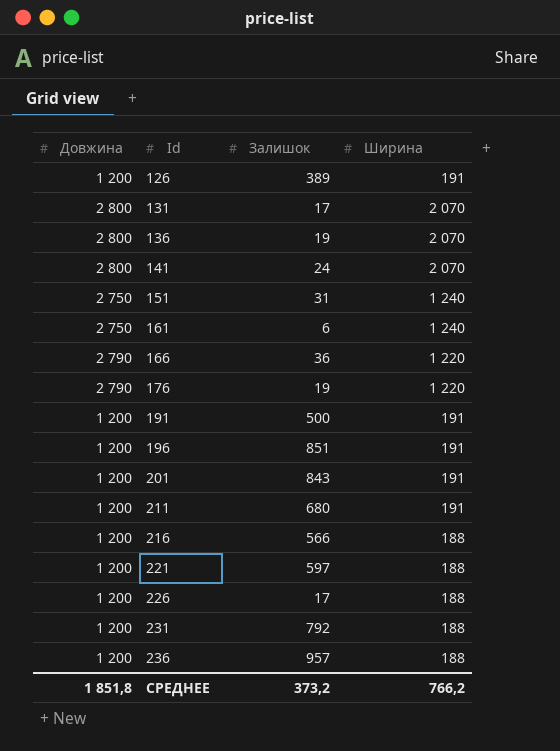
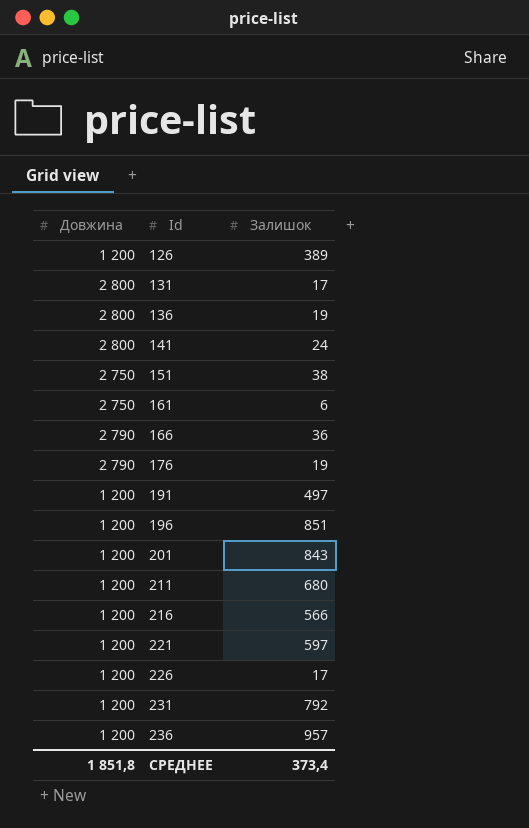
column Ширина | position: 4 -> none
151 | Залишок: 31 -> 38
191 | Залишок: 500 -> 497
СРЕДНЕЕ | Залишок: 373,2 -> 373,4

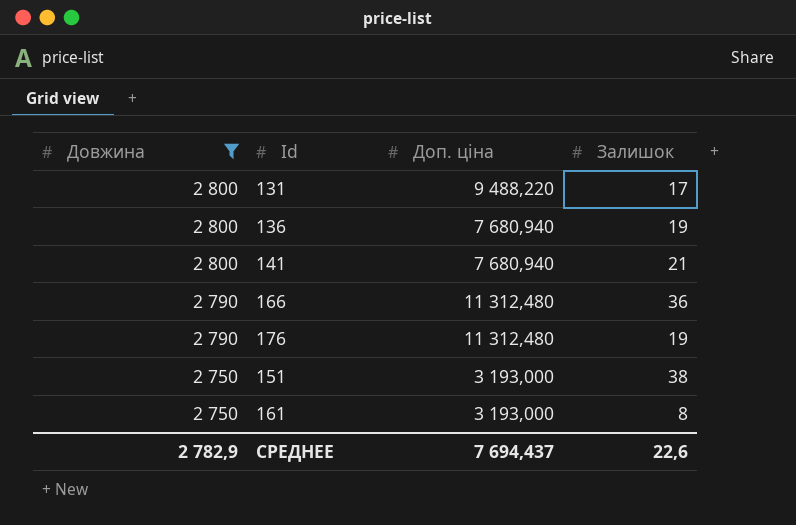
filter: none -> Довжина != 1 200
row order: Id ascending -> Довжина descending
column Доп. ціна | position: none -> 3
141 | Залишок: 24 -> 21
161 | Залишок: 6 -> 8
СРЕДНЕЕ | Довжина: 1 851,8 -> 2 782,9
СРЕДНЕЕ | Залишок: 373,4 -> 22,6

